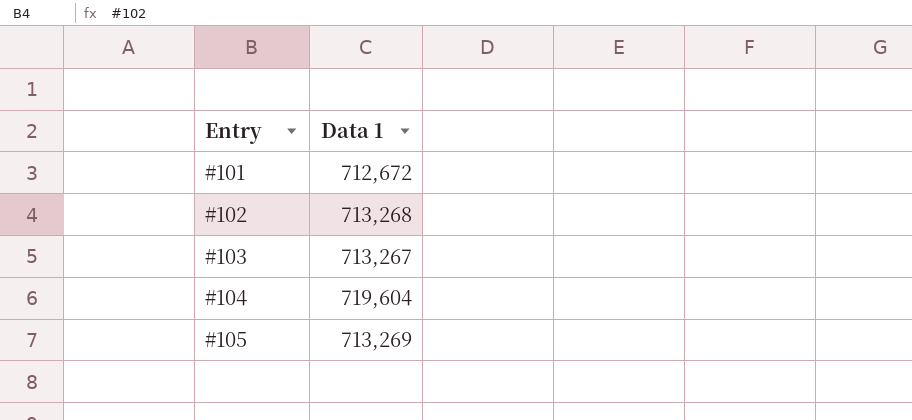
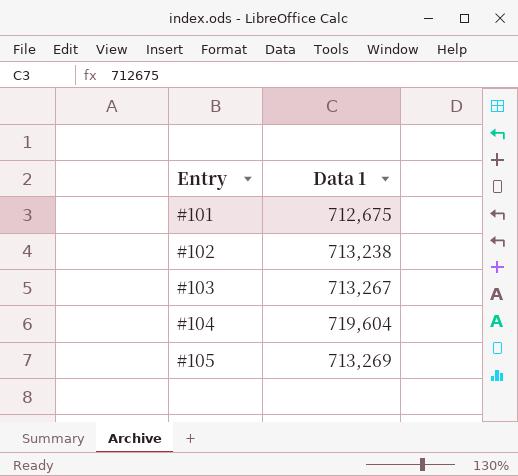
#101 | Data 1: 712,672 -> 712,675
#102 | Data 1: 713,268 -> 713,238

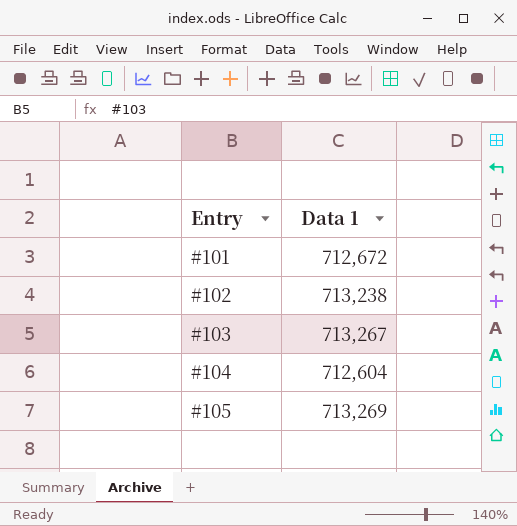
#101 | Data 1: 712,675 -> 712,672
#104 | Data 1: 719,604 -> 712,604

